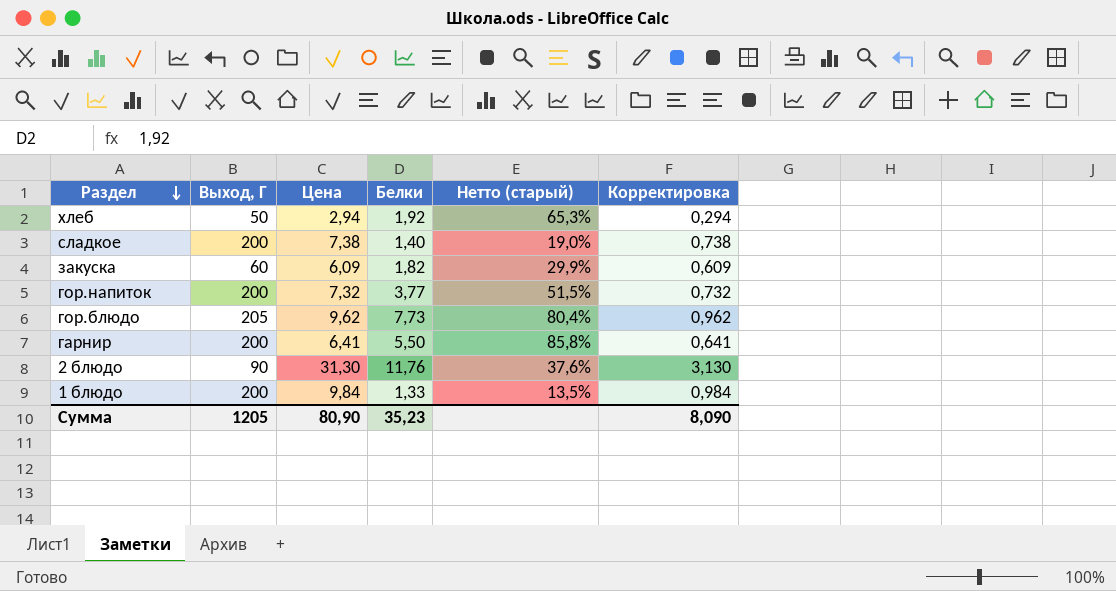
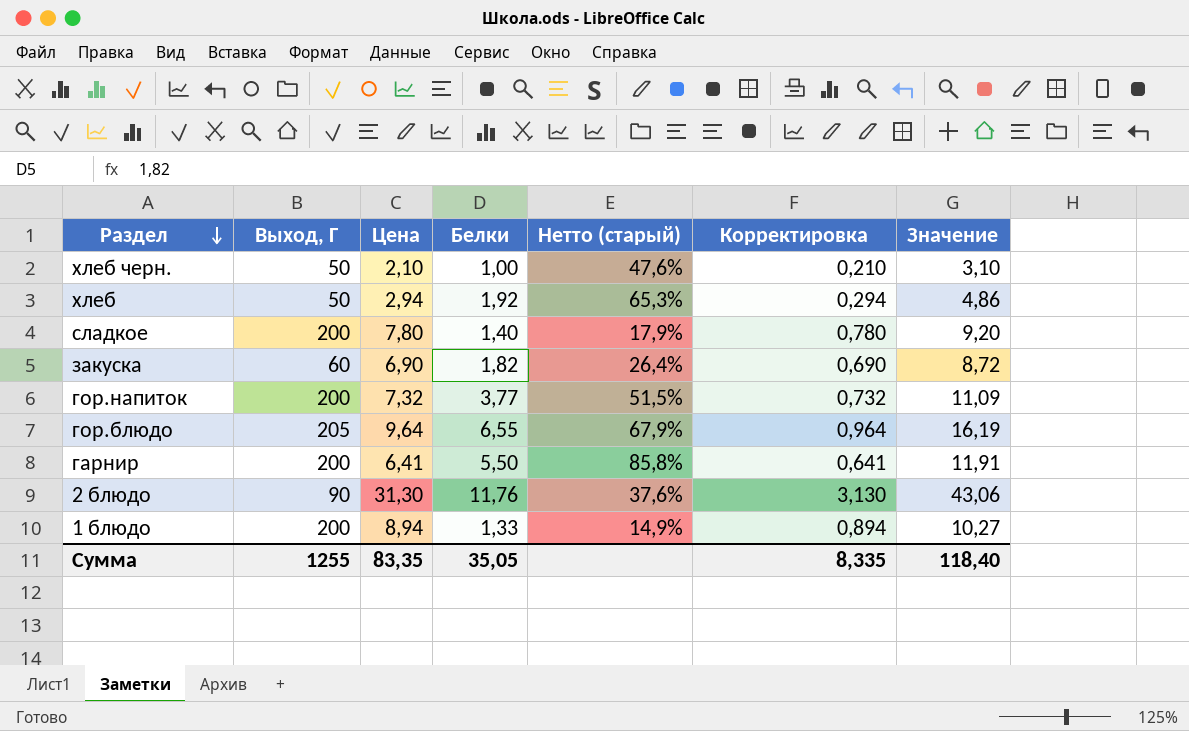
column Значение | formula: none -> [Цена] + [Белки]
row хлеб черн.: none -> 50 | 2,10 | 1,00 | 47,6% | 0,210 | 3,10
сладкое | Цена: 7,38 -> 7,80
сладкое | Нетто (старый): 19,0% -> 17,9%
сладкое | Корректировка: 0,738 -> 0,780
закуска | Цена: 6,09 -> 6,90
закуска | Нетто (старый): 29,9% -> 26,4%
закуска | Корректировка: 0,609 -> 0,690
гор.блюдо | Цена: 9,62 -> 9,64
гор.блюдо | Белки: 7,73 -> 6,55
гор.блюдо | Нетто (старый): 80,4% -> 67,9%
гор.блюдо | Корректировка: 0,962 -> 0,964
1 блюдо | Цена: 9,84 -> 8,94
1 блюдо | Нетто (старый): 13,5% -> 14,9%
1 блюдо | Корректировка: 0,984 -> 0,894
Сумма | Выход, Г: 1205 -> 1255
Сумма | Цена: 80,90 -> 83,35
Сумма | Белки: 35,23 -> 35,05
Сумма | Корректировка: 8,090 -> 8,335

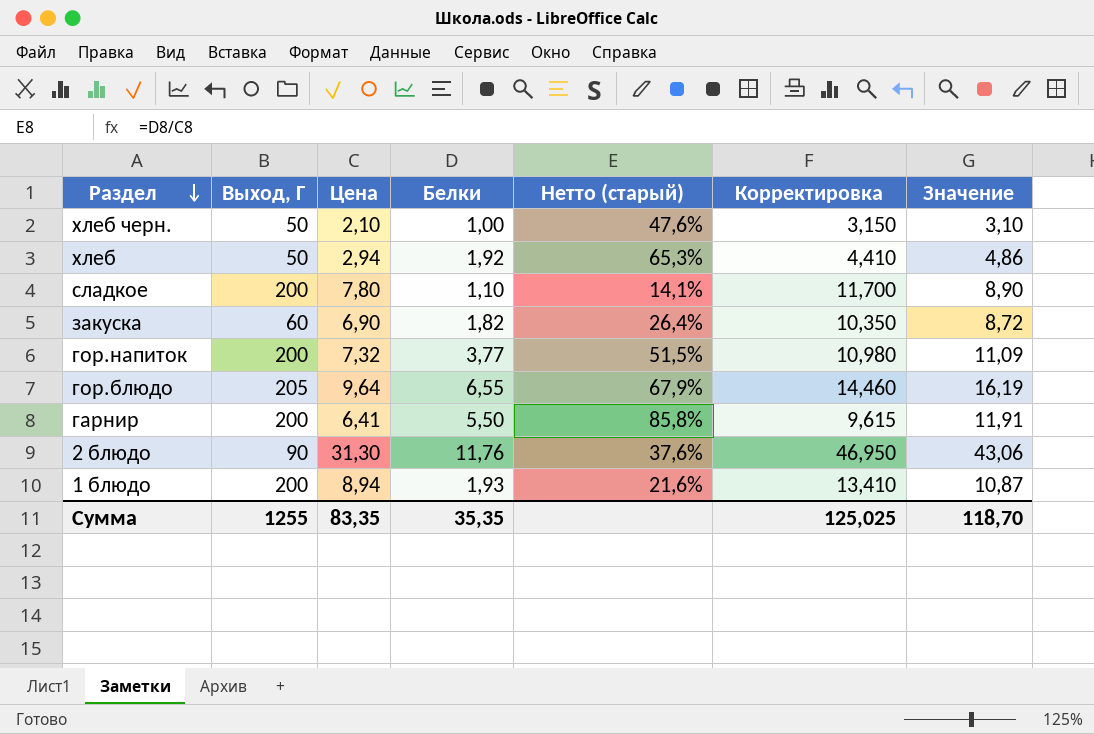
column Корректировка | formula: [Цена] * 0,1 -> [Цена] * 1,5
сладкое | Белки: 1,40 -> 1,10
сладкое | Нетто (старый): 17,9% -> 14,1%
сладкое | Значение: 9,20 -> 8,90
1 блюдо | Белки: 1,33 -> 1,93
1 блюдо | Нетто (старый): 14,9% -> 21,6%
1 блюдо | Значение: 10,27 -> 10,87
Сумма | Белки: 35,05 -> 35,35
Сумма | Корректировка: 8,335 -> 125,025
Сумма | Значение: 118,40 -> 118,70

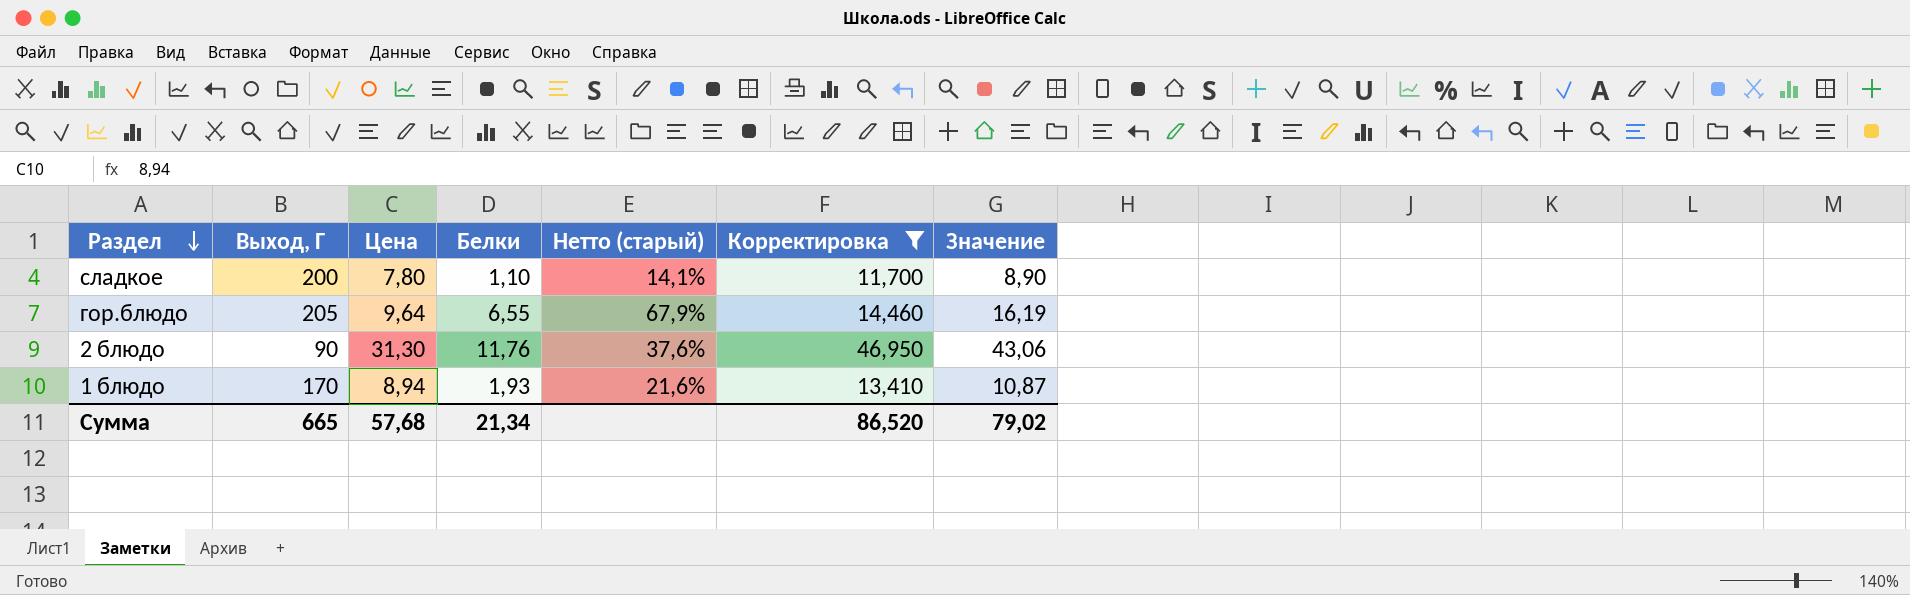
filter: none -> Корректировка >= 11,700
1 блюдо | Выход, Г: 200 -> 170
Сумма | Выход, Г: 1255 -> 665
Сумма | Цена: 83,35 -> 57,68
Сумма | Белки: 35,35 -> 21,34
Сумма | Корректировка: 125,025 -> 86,520
Сумма | Значение: 118,70 -> 79,02

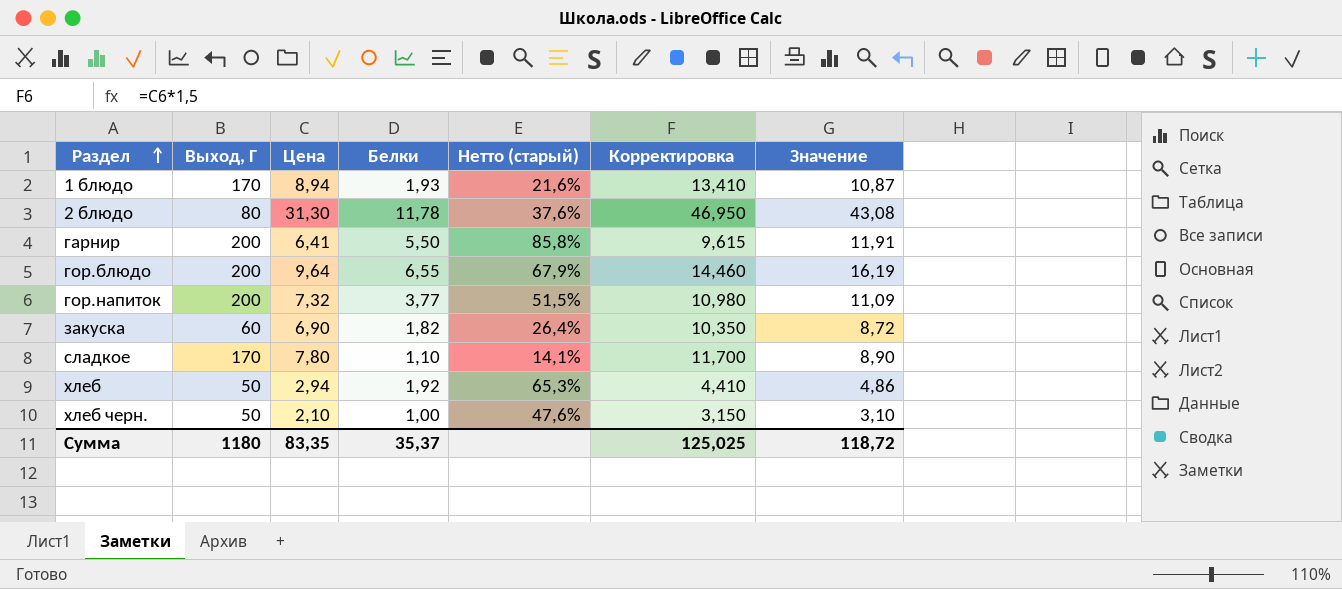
filter: Корректировка >= 11,700 -> none
row order: Раздел descending -> Раздел ascending
2 блюдо | Выход, Г: 90 -> 80
2 блюдо | Белки: 11,76 -> 11,78
2 блюдо | Значение: 43,06 -> 43,08
гор.блюдо | Выход, Г: 205 -> 200
сладкое | Выход, Г: 200 -> 170
Сумма | Выход, Г: 665 -> 1180
Сумма | Цена: 57,68 -> 83,35
Сумма | Белки: 21,34 -> 35,37
Сумма | Корректировка: 86,520 -> 125,025
Сумма | Значение: 79,02 -> 118,72

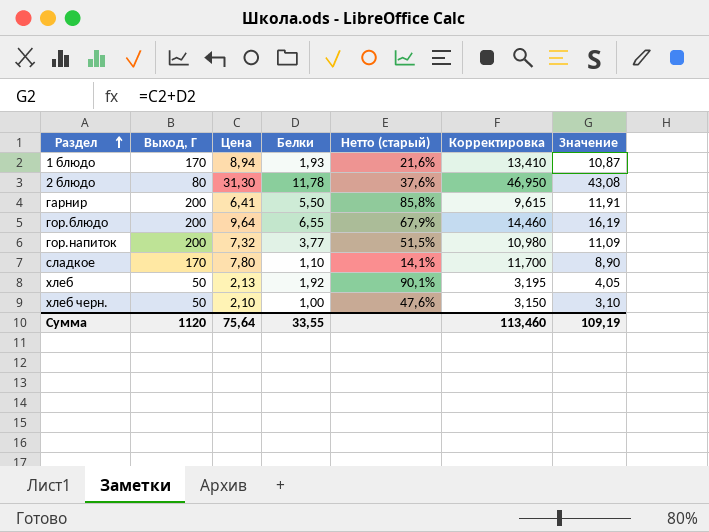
row закуска: 60 | 6,90 | 1,82 | 26,4% | 10,350 | 8,72 -> none
хлеб | Цена: 2,94 -> 2,13
хлеб | Нетто (старый): 65,3% -> 90,1%
хлеб | Корректировка: 4,410 -> 3,195
хлеб | Значение: 4,86 -> 4,05
Сумма | Выход, Г: 1180 -> 1120
Сумма | Цена: 83,35 -> 75,64
Сумма | Белки: 35,37 -> 33,55
Сумма | Корректировка: 125,025 -> 113,460
Сумма | Значение: 118,72 -> 109,19

